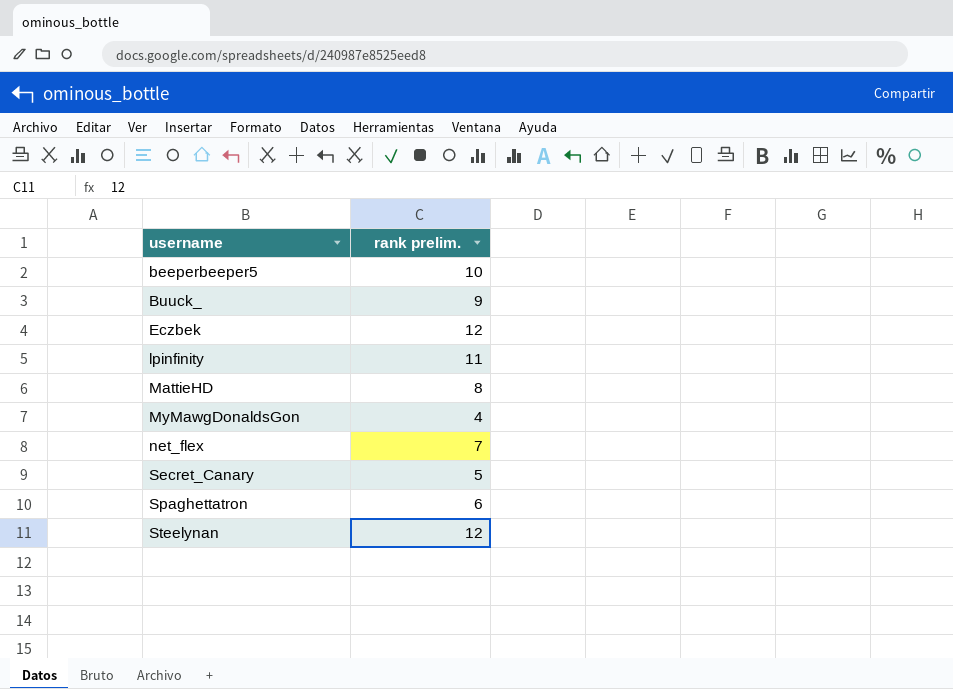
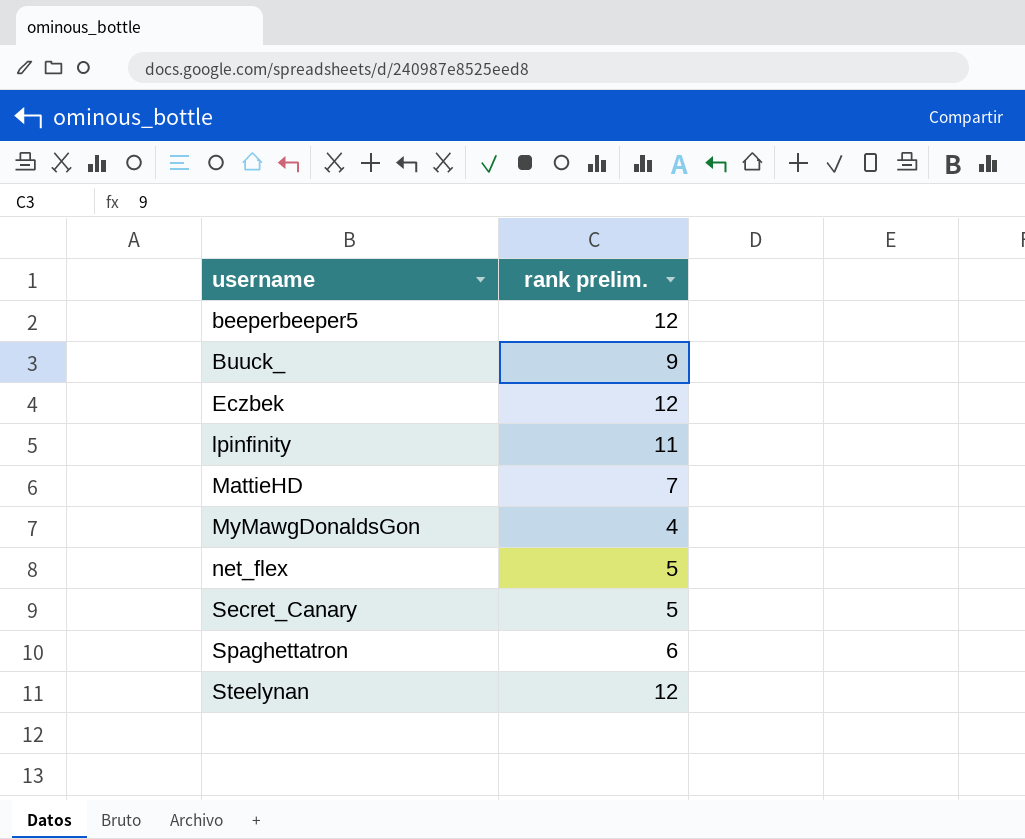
beeperbeeper5 | rank prelim.: 10 -> 12
MattieHD | rank prelim.: 8 -> 7
net_flex | rank prelim.: 7 -> 5

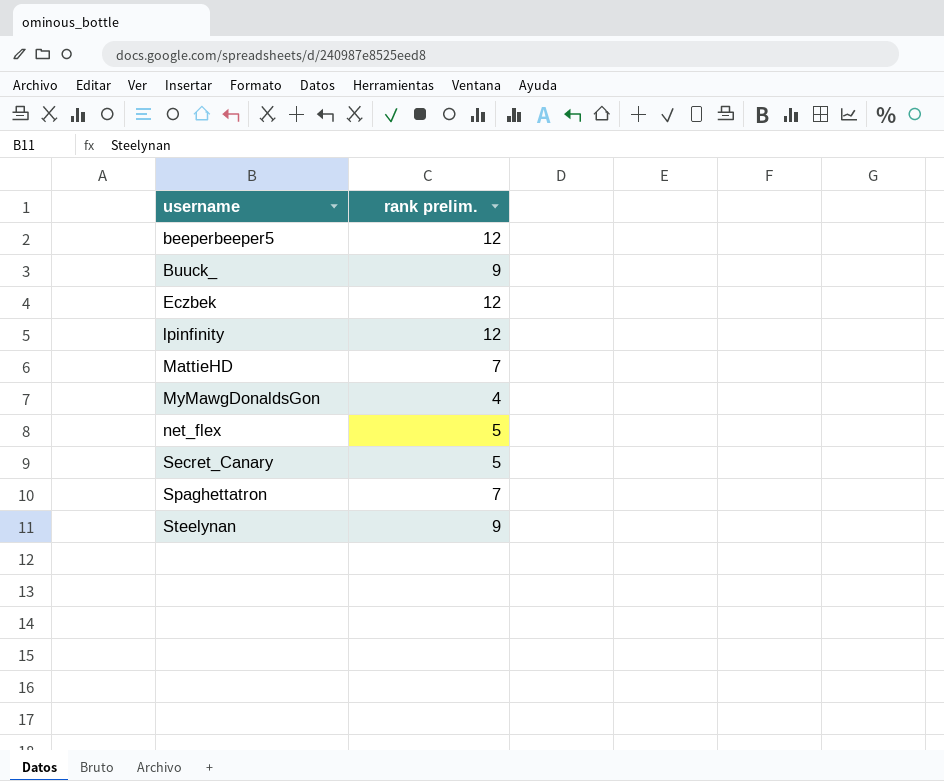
lpinfinity | rank prelim.: 11 -> 12
Spaghettatron | rank prelim.: 6 -> 7
Steelynan | rank prelim.: 12 -> 9

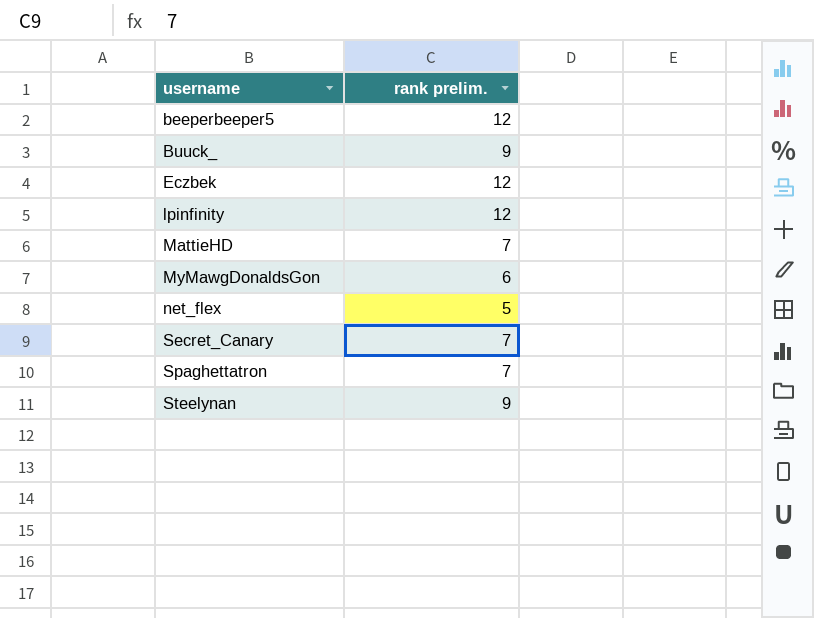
MyMawgDonaldsGon | rank prelim.: 4 -> 6
Secret_Canary | rank prelim.: 5 -> 7

